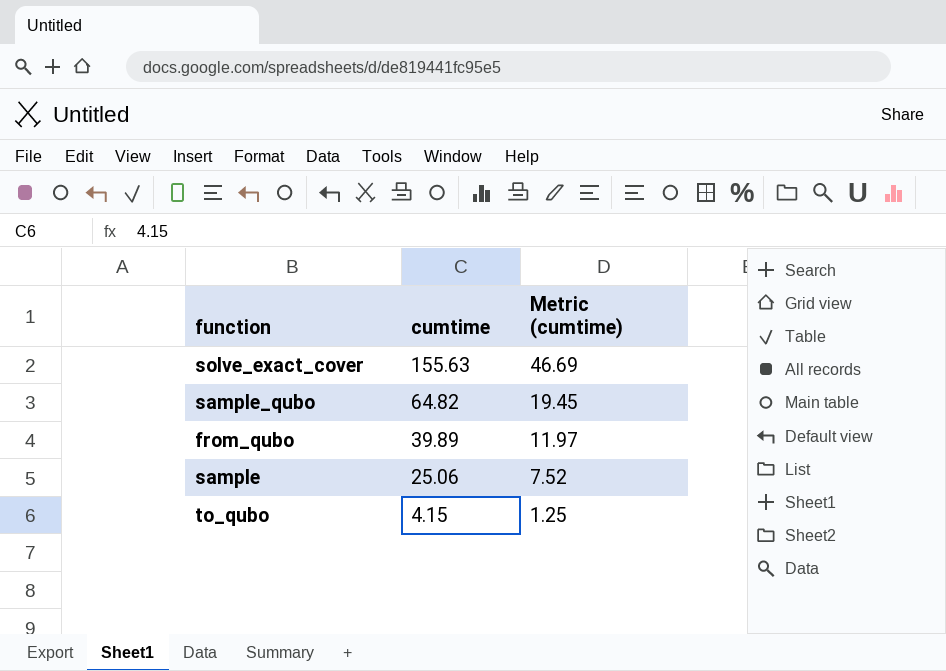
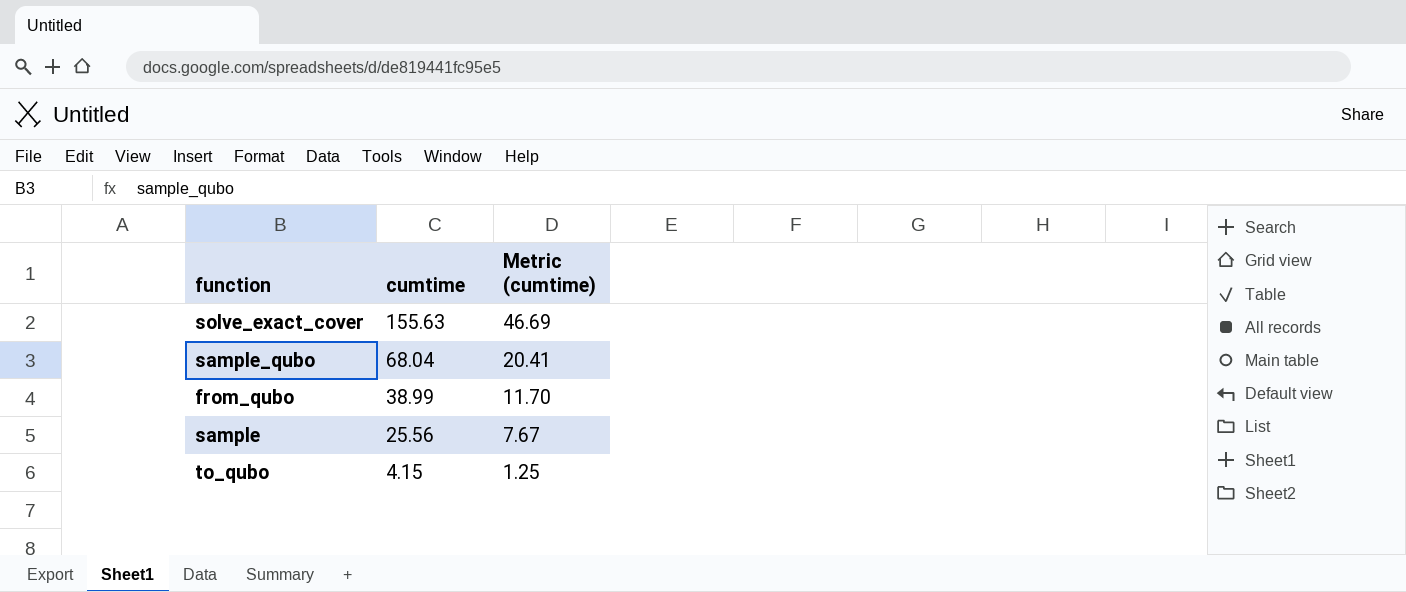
sample_qubo | cumtime: 64.82 -> 68.04
sample_qubo | Metric (cumtime): 19.45 -> 20.41
from_qubo | cumtime: 39.89 -> 38.99
from_qubo | Metric (cumtime): 11.97 -> 11.70
sample | cumtime: 25.06 -> 25.56
sample | Metric (cumtime): 7.52 -> 7.67

